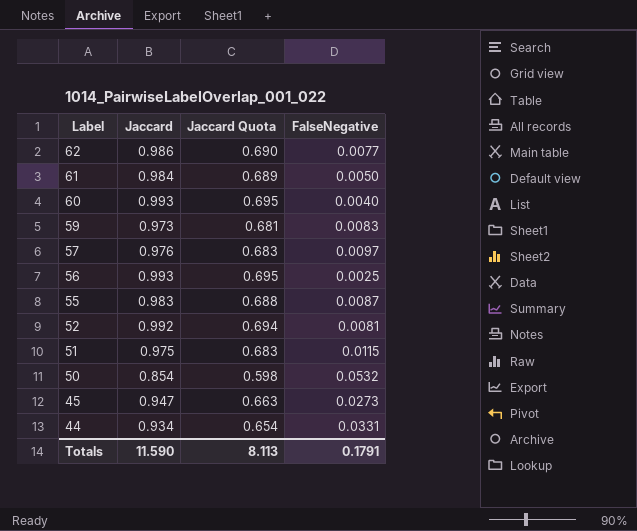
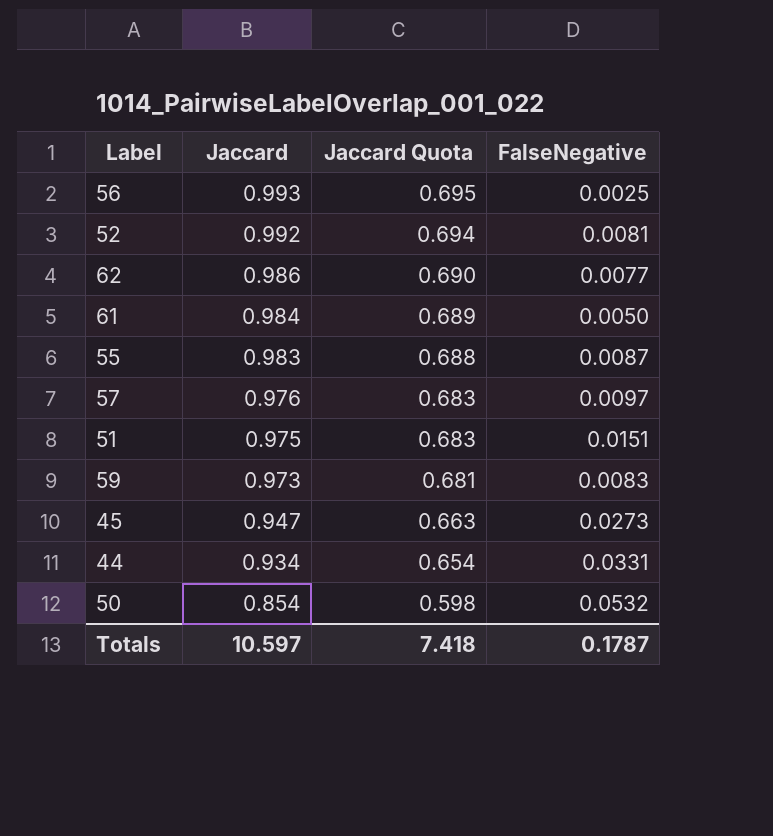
row order: Label descending -> Jaccard descending
row 60: 0.993 | 0.695 | 0.0040 -> none
51 | FalseNegative: 0.0115 -> 0.0151
Totals | Jaccard: 11.590 -> 10.597
Totals | Jaccard Quota: 8.113 -> 7.418
Totals | FalseNegative: 0.1791 -> 0.1787

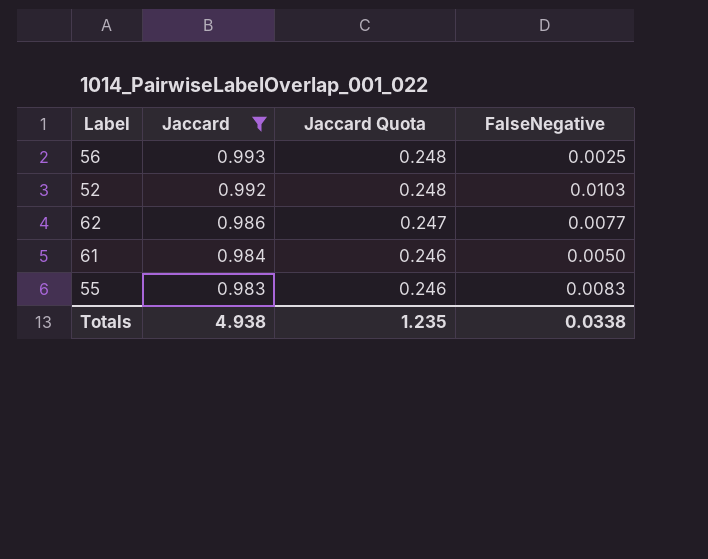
filter: none -> Jaccard >= 0.983
column Jaccard Quota | formula: [Jaccard] * 0.7 -> [Jaccard] * 0.25
52 | FalseNegative: 0.0081 -> 0.0103
55 | FalseNegative: 0.0087 -> 0.0083
Totals | Jaccard: 10.597 -> 4.938
Totals | Jaccard Quota: 7.418 -> 1.235
Totals | FalseNegative: 0.1787 -> 0.0338

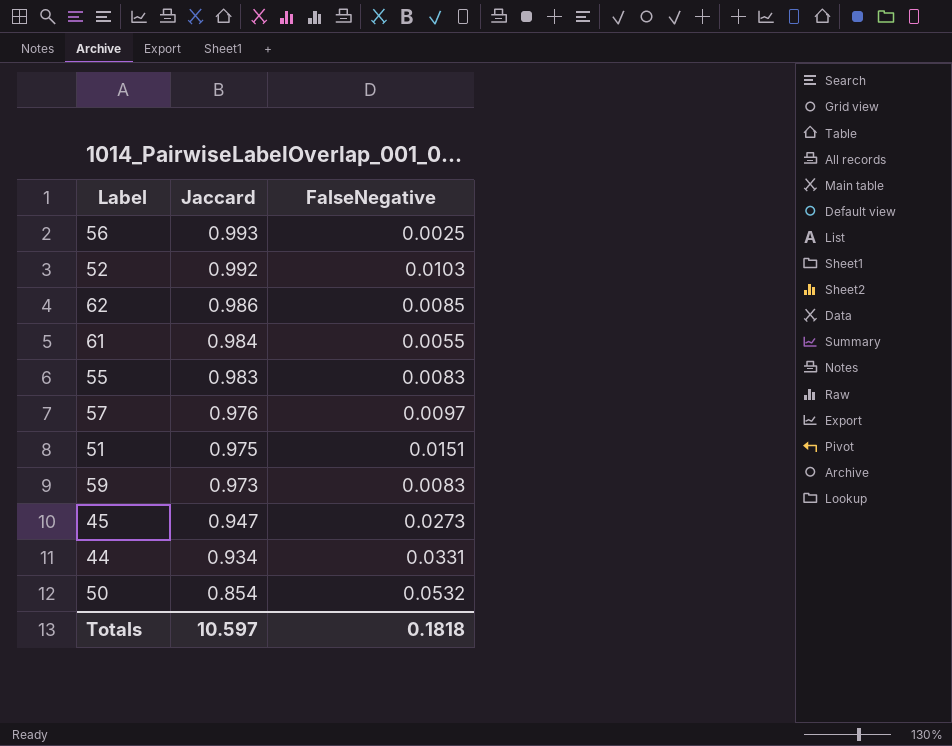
filter: Jaccard >= 0.983 -> none
column Jaccard Quota | formula: [Jaccard] * 0.25 -> none
62 | FalseNegative: 0.0077 -> 0.0085
61 | FalseNegative: 0.0050 -> 0.0055
Totals | Jaccard: 4.938 -> 10.597
Totals | FalseNegative: 0.0338 -> 0.1818

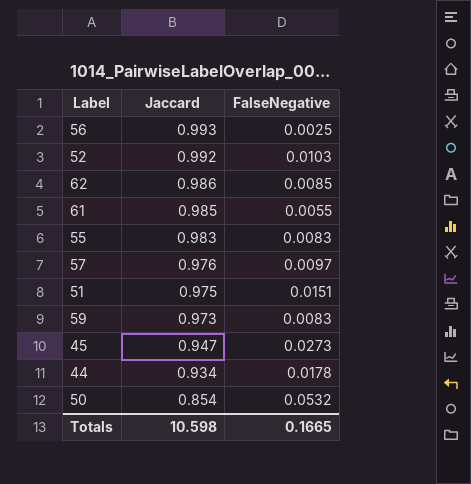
61 | Jaccard: 0.984 -> 0.985
44 | FalseNegative: 0.0331 -> 0.0178
Totals | Jaccard: 10.597 -> 10.598
Totals | FalseNegative: 0.1818 -> 0.1665

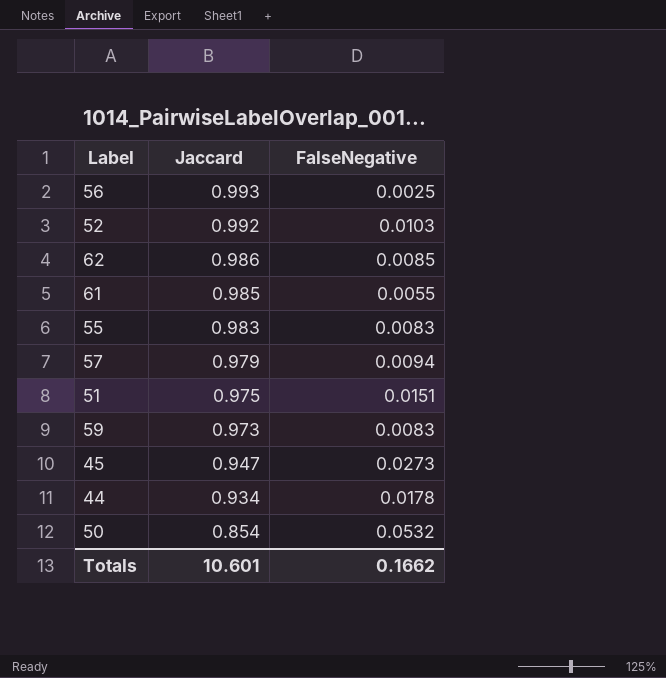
57 | Jaccard: 0.976 -> 0.979
57 | FalseNegative: 0.0097 -> 0.0094
Totals | Jaccard: 10.598 -> 10.601
Totals | FalseNegative: 0.1665 -> 0.1662

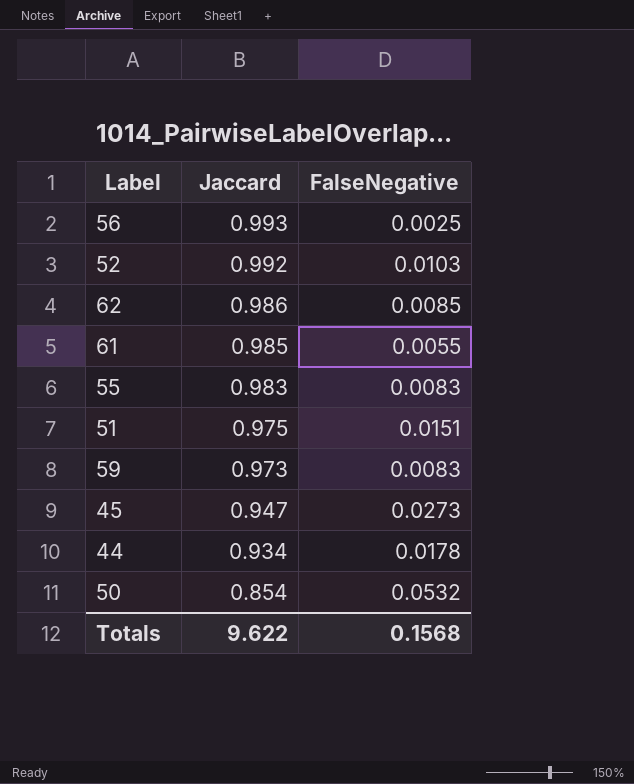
row 57: 0.979 | 0.0094 -> none
Totals | Jaccard: 10.601 -> 9.622
Totals | FalseNegative: 0.1662 -> 0.1568

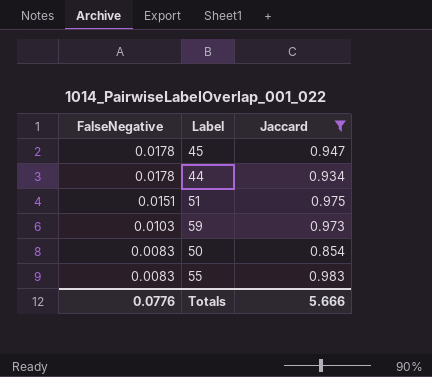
filter: none -> Jaccard <= 0.983
row order: Jaccard descending -> FalseNegative descending
column FalseNegative | position: 3 -> 1
45 | FalseNegative: 0.0273 -> 0.0178
59 | FalseNegative: 0.0083 -> 0.0103
50 | FalseNegative: 0.0532 -> 0.0083
Totals | FalseNegative: 0.1568 -> 0.0776
Totals | Jaccard: 9.622 -> 5.666

